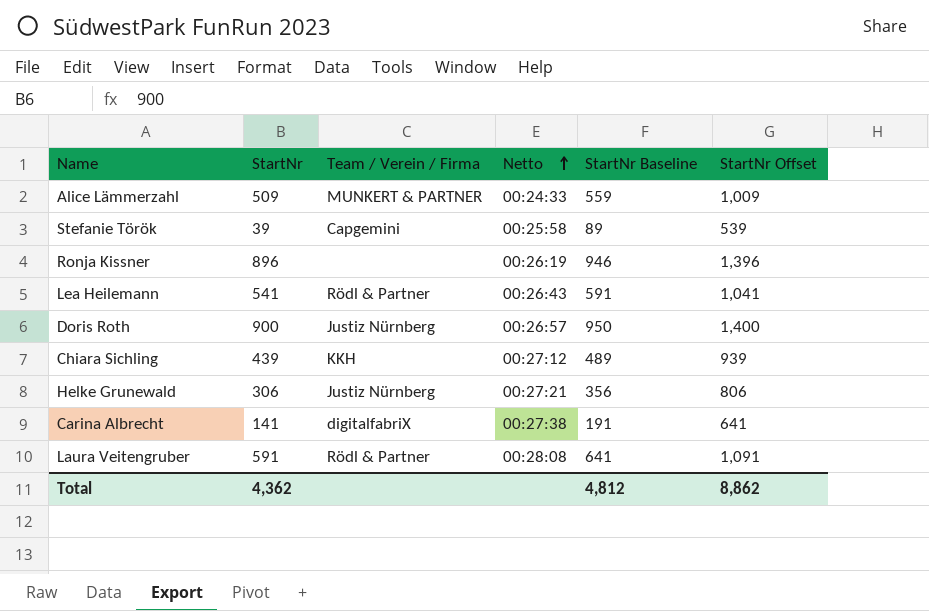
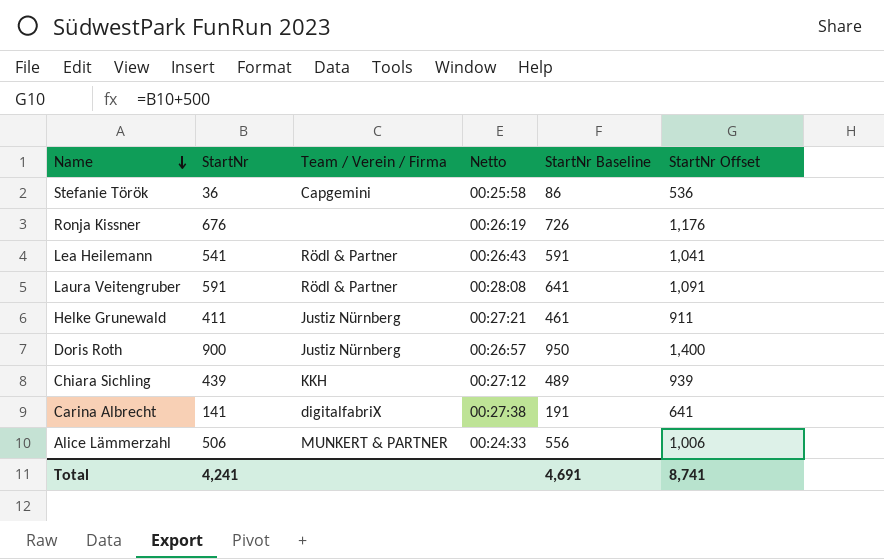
row order: Netto ascending -> Name descending
Stefanie Török | StartNr: 39 -> 36
Stefanie Török | StartNr Baseline: 89 -> 86
Stefanie Török | StartNr Offset: 539 -> 536
Ronja Kissner | StartNr: 896 -> 676
Ronja Kissner | StartNr Baseline: 946 -> 726
Ronja Kissner | StartNr Offset: 1,396 -> 1,176
Helke Grunewald | StartNr: 306 -> 411
Helke Grunewald | StartNr Baseline: 356 -> 461
Helke Grunewald | StartNr Offset: 806 -> 911
Alice Lämmerzahl | StartNr: 509 -> 506
Alice Lämmerzahl | StartNr Baseline: 559 -> 556
Alice Lämmerzahl | StartNr Offset: 1,009 -> 1,006
Total | StartNr: 4,362 -> 4,241
Total | StartNr Baseline: 4,812 -> 4,691
Total | StartNr Offset: 8,862 -> 8,741

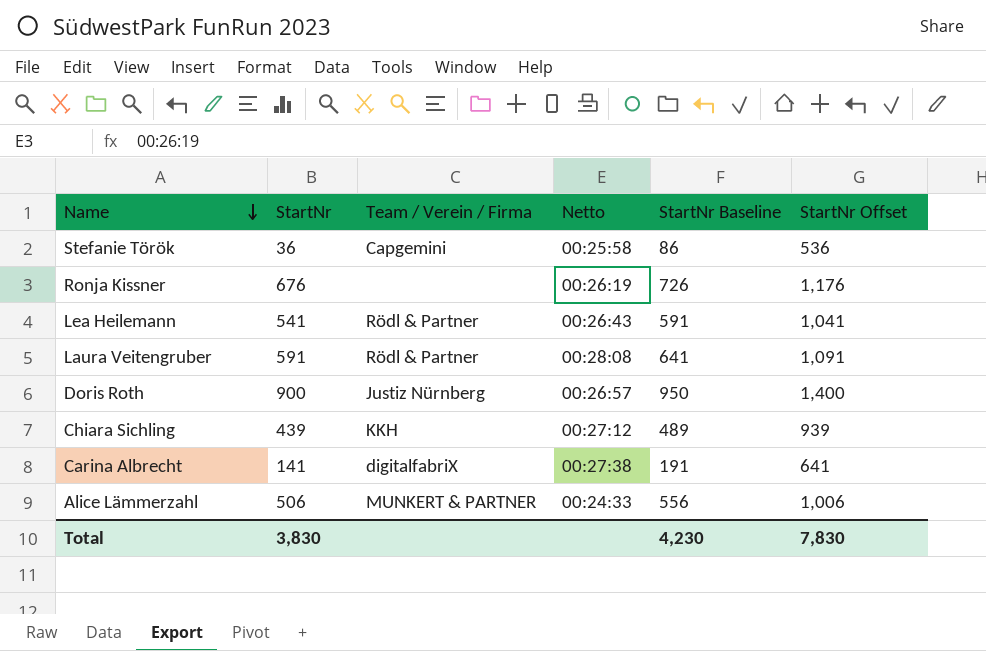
row Helke Grunewald: 411 | Justiz Nürnberg | 00:27:21 | 461 | 911 -> none
Total | StartNr: 4,241 -> 3,830
Total | StartNr Baseline: 4,691 -> 4,230
Total | StartNr Offset: 8,741 -> 7,830

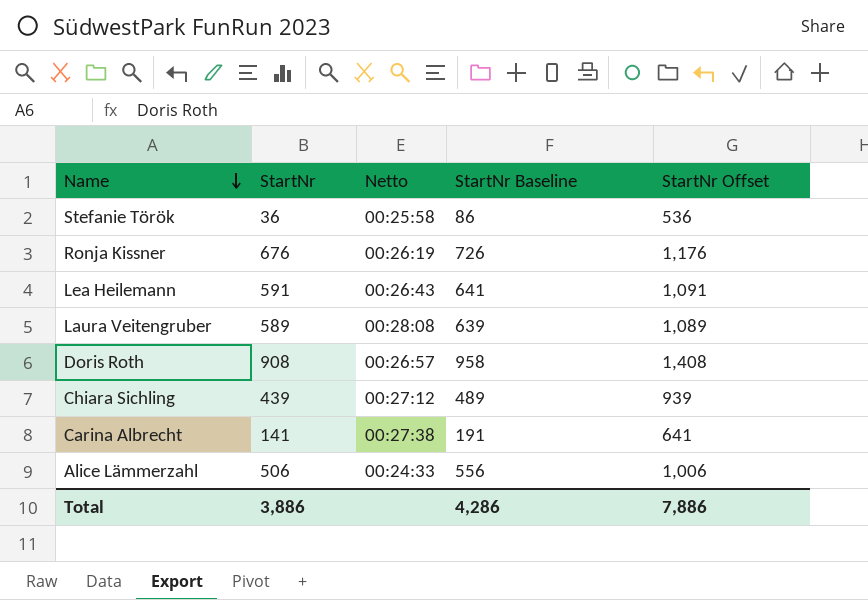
column Team / Verein / Firma | position: 3 -> none
Lea Heilemann | StartNr: 541 -> 591
Lea Heilemann | StartNr Baseline: 591 -> 641
Lea Heilemann | StartNr Offset: 1,041 -> 1,091
Laura Veitengruber | StartNr: 591 -> 589
Laura Veitengruber | StartNr Baseline: 641 -> 639
Laura Veitengruber | StartNr Offset: 1,091 -> 1,089
Doris Roth | StartNr: 900 -> 908
Doris Roth | StartNr Baseline: 950 -> 958
Doris Roth | StartNr Offset: 1,400 -> 1,408
Total | StartNr: 3,830 -> 3,886
Total | StartNr Baseline: 4,230 -> 4,286
Total | StartNr Offset: 7,830 -> 7,886

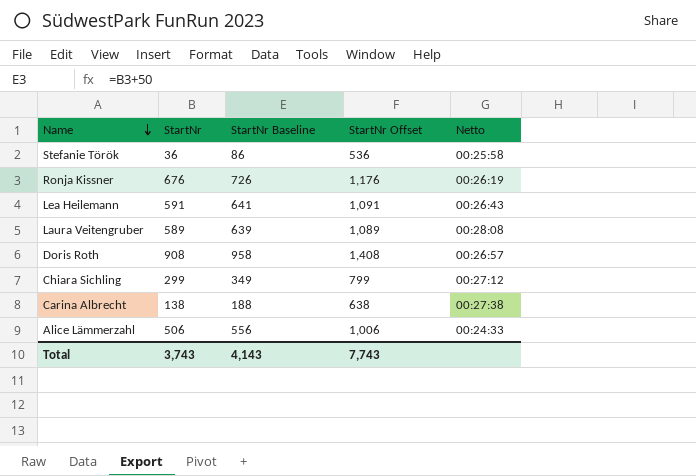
column Netto | position: 3 -> 5
Chiara Sichling | StartNr: 439 -> 299
Chiara Sichling | StartNr Baseline: 489 -> 349
Chiara Sichling | StartNr Offset: 939 -> 799
Carina Albrecht | StartNr: 141 -> 138
Carina Albrecht | StartNr Baseline: 191 -> 188
Carina Albrecht | StartNr Offset: 641 -> 638
Total | StartNr: 3,886 -> 3,743
Total | StartNr Baseline: 4,286 -> 4,143
Total | StartNr Offset: 7,886 -> 7,743

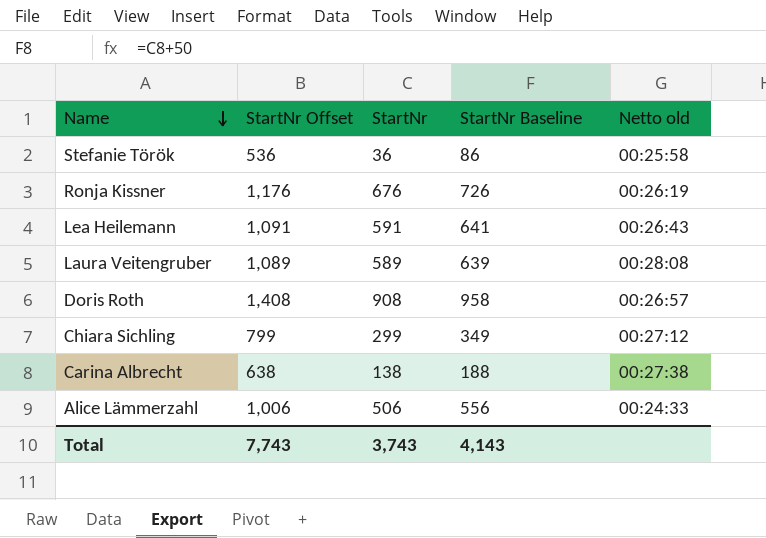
column StartNr Offset | position: 4 -> 2
column name: Netto -> Netto old

